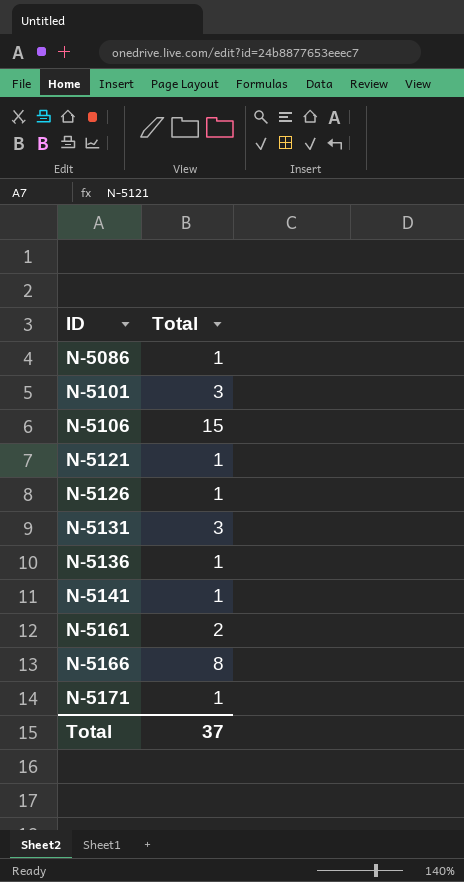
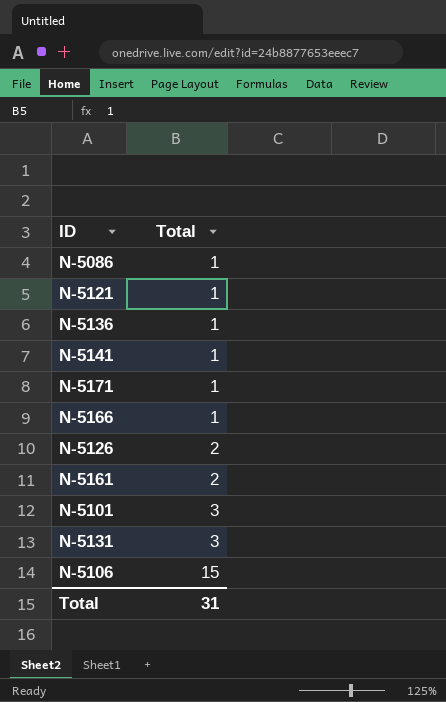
row order: ID ascending -> Total ascending
N-5166 | Total: 8 -> 1
N-5126 | Total: 1 -> 2
Total | Total: 37 -> 31

